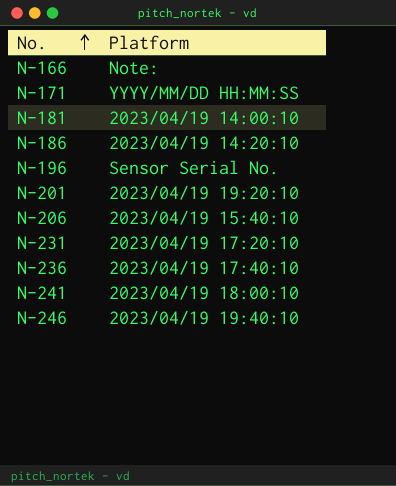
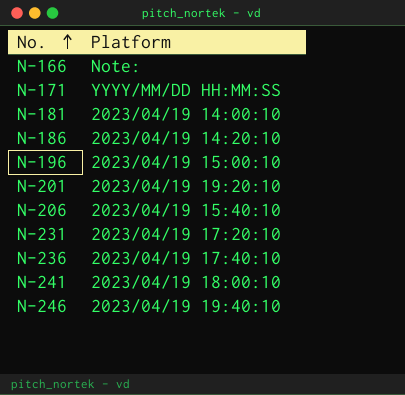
N-196 | Platform: Sensor Serial No. -> 2023/04/19 15:00:10

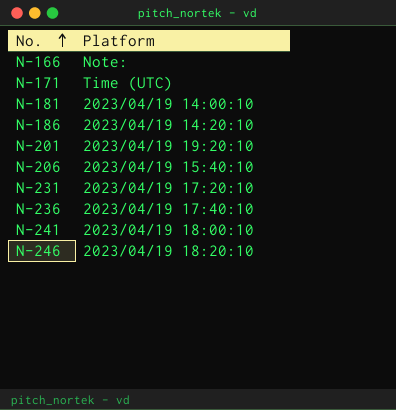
row N-196: 2023/04/19 15:00:10 -> none
N-171 | Platform: YYYY/MM/DD HH:MM:SS -> Time (UTC)
N-246 | Platform: 2023/04/19 19:40:10 -> 2023/04/19 18:20:10

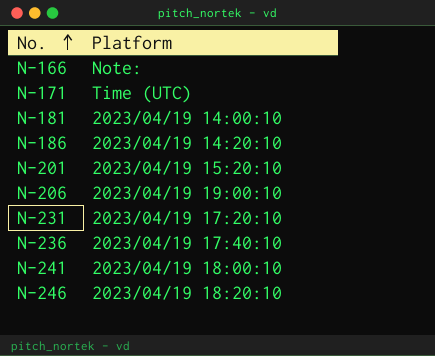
N-201 | Platform: 2023/04/19 19:20:10 -> 2023/04/19 15:20:10
N-206 | Platform: 2023/04/19 15:40:10 -> 2023/04/19 19:00:10

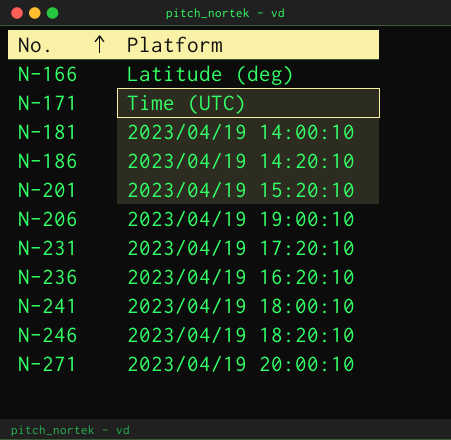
N-166 | Platform: Note: -> Latitude (deg)
N-236 | Platform: 2023/04/19 17:40:10 -> 2023/04/19 16:20:10
row N-271: none -> 2023/04/19 20:00:10

